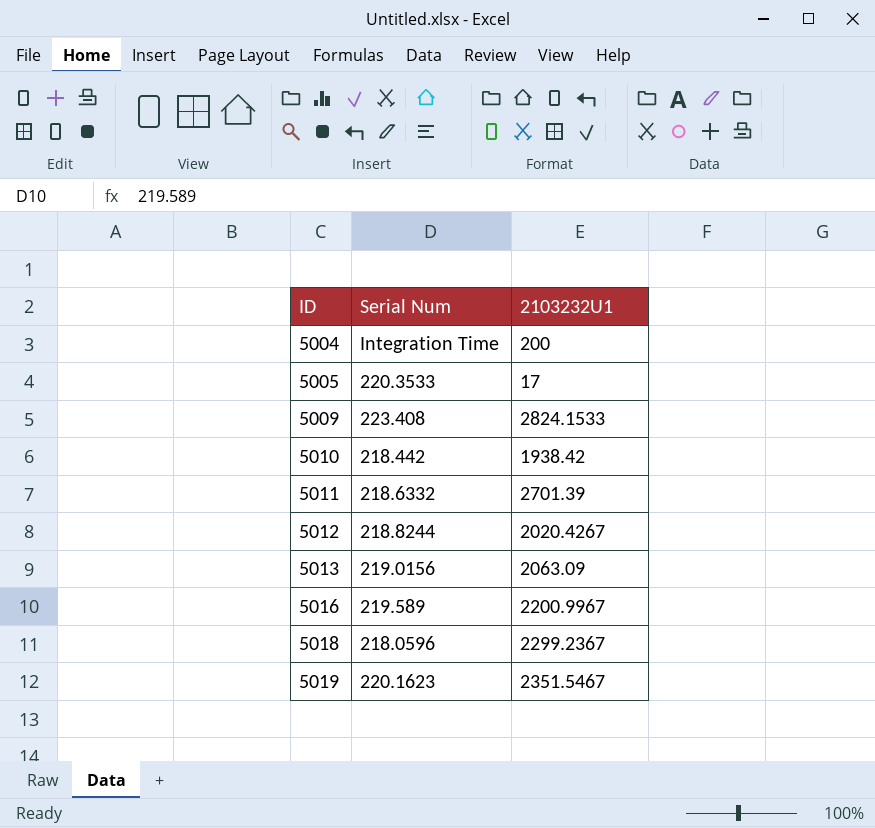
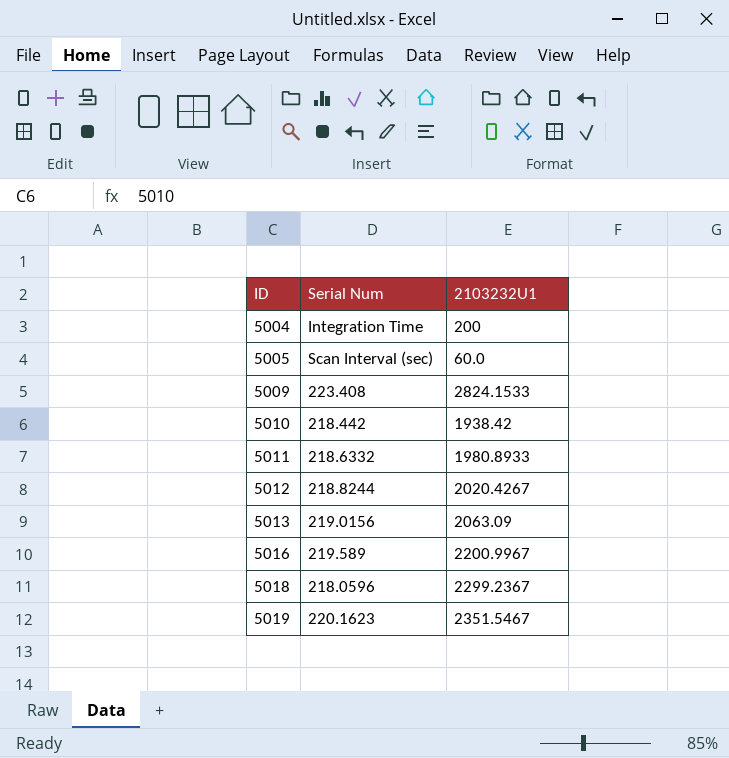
5005 | Serial Num: 220.3533 -> Scan Interval (sec)
5005 | 2103232U1: 17 -> 60.0
5011 | 2103232U1: 2701.39 -> 1980.8933

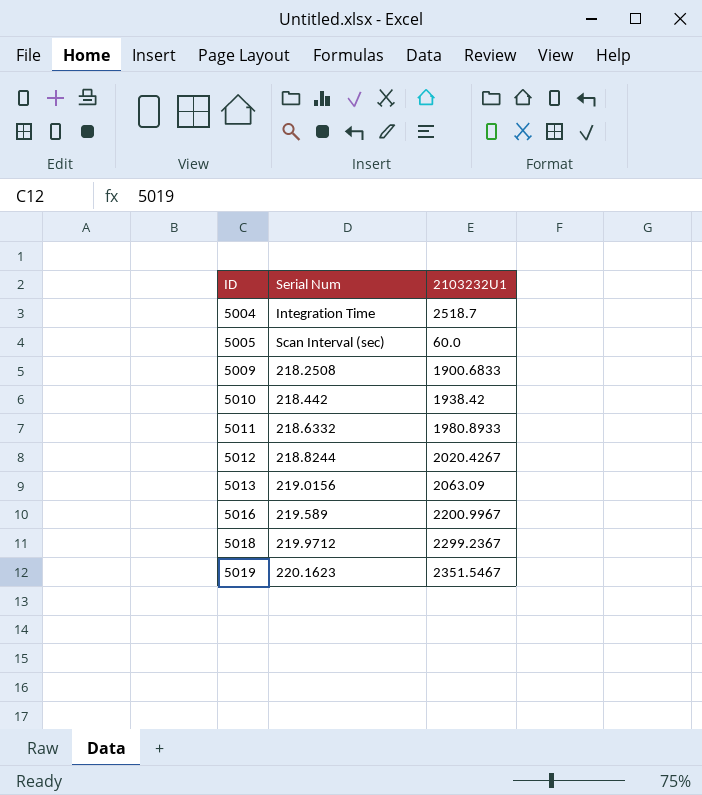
5004 | 2103232U1: 200 -> 2518.7
5009 | Serial Num: 223.408 -> 218.2508
5009 | 2103232U1: 2824.1533 -> 1900.6833
5018 | Serial Num: 218.0596 -> 219.9712

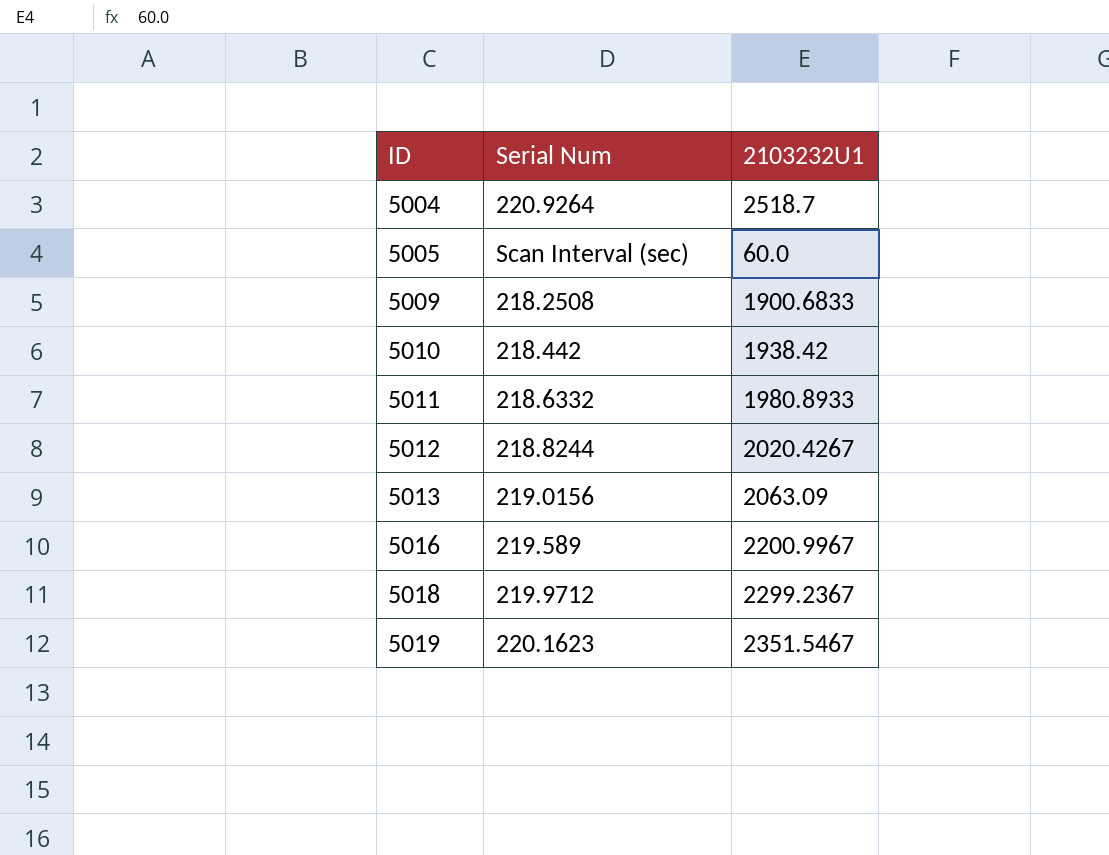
5004 | Serial Num: Integration Time -> 220.9264

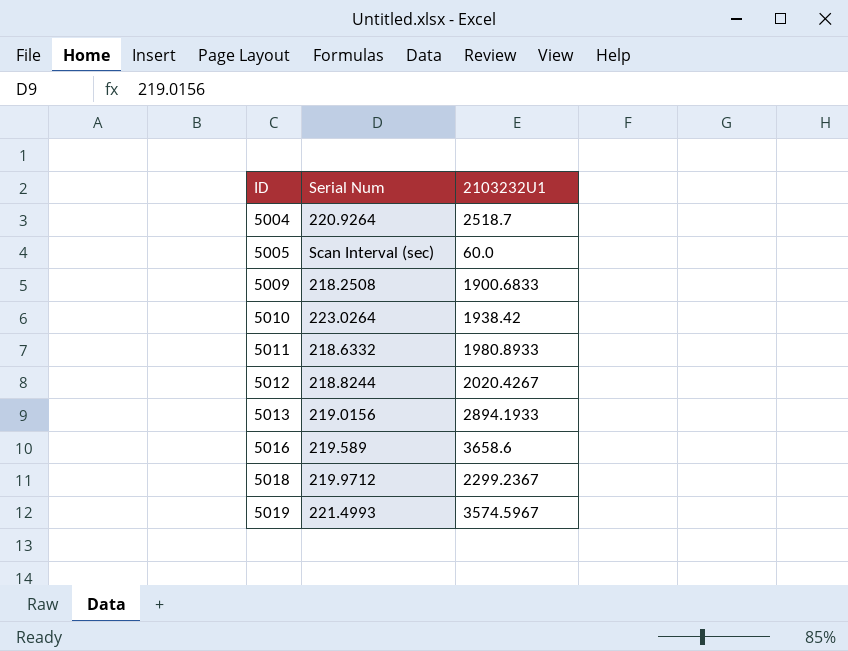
5010 | Serial Num: 218.442 -> 223.0264
5013 | 2103232U1: 2063.09 -> 2894.1933
5016 | 2103232U1: 2200.9967 -> 3658.6
5019 | Serial Num: 220.1623 -> 221.4993
5019 | 2103232U1: 2351.5467 -> 3574.5967

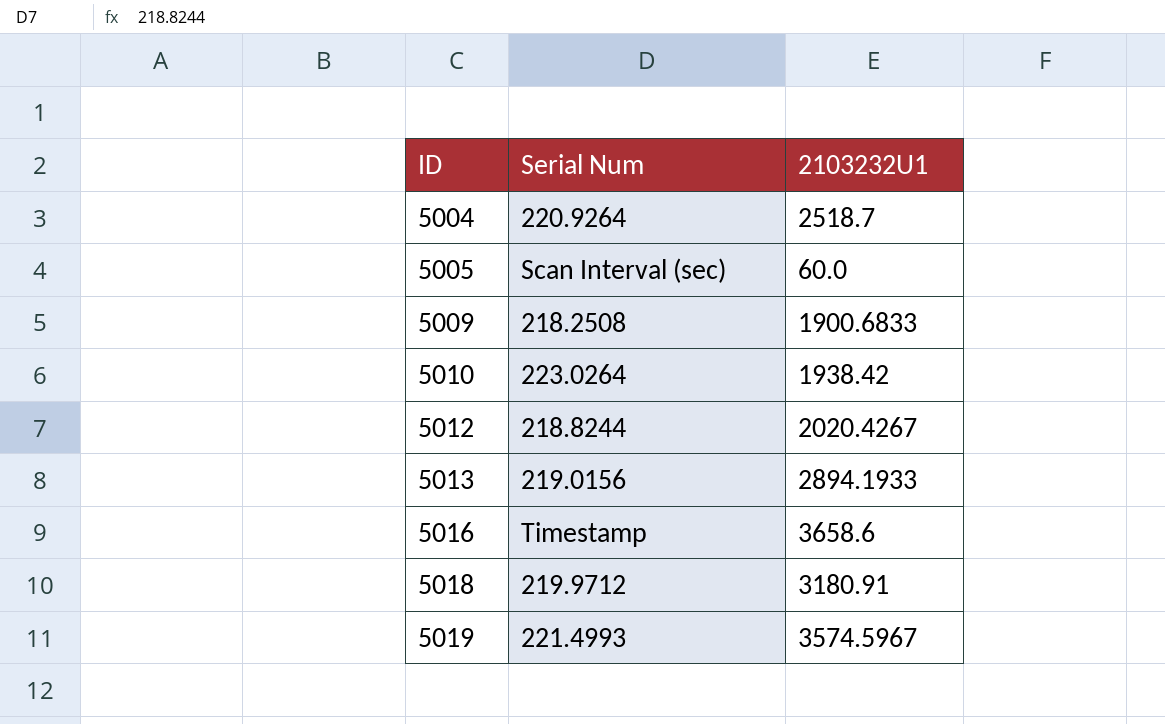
row 5011: 218.6332 | 1980.8933 -> none
5016 | Serial Num: 219.589 -> Timestamp
5018 | 2103232U1: 2299.2367 -> 3180.91

